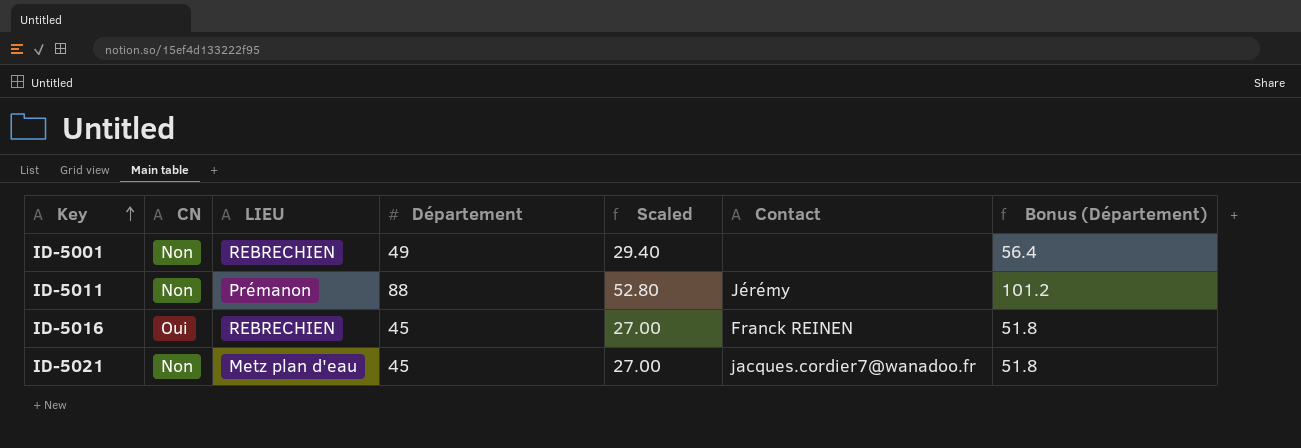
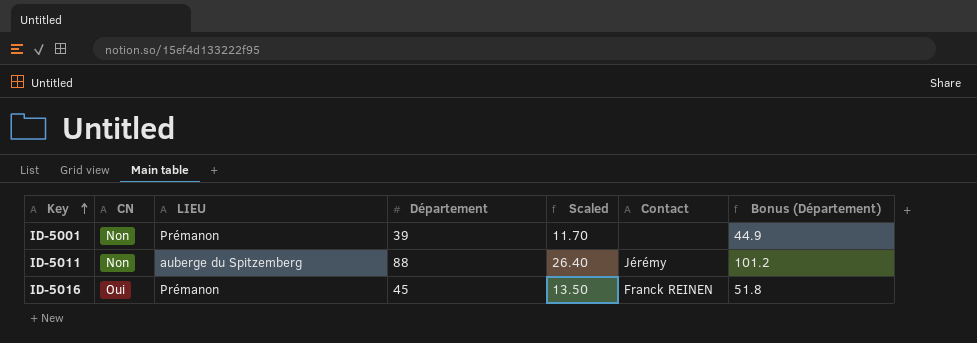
column Scaled | formula: [Département] * 0.6 -> [Département] * 0.3
row ID-5021: Non | Metz plan d'eau | 45 | 27.00 | jacques.cordier7@wanadoo.fr | 51.8 -> none
ID-5001 | LIEU: REBRECHIEN -> Prémanon
ID-5001 | Département: 49 -> 39
ID-5001 | Bonus (Département): 56.4 -> 44.9
ID-5011 | LIEU: Prémanon -> auberge du Spitzemberg
ID-5016 | LIEU: REBRECHIEN -> Prémanon

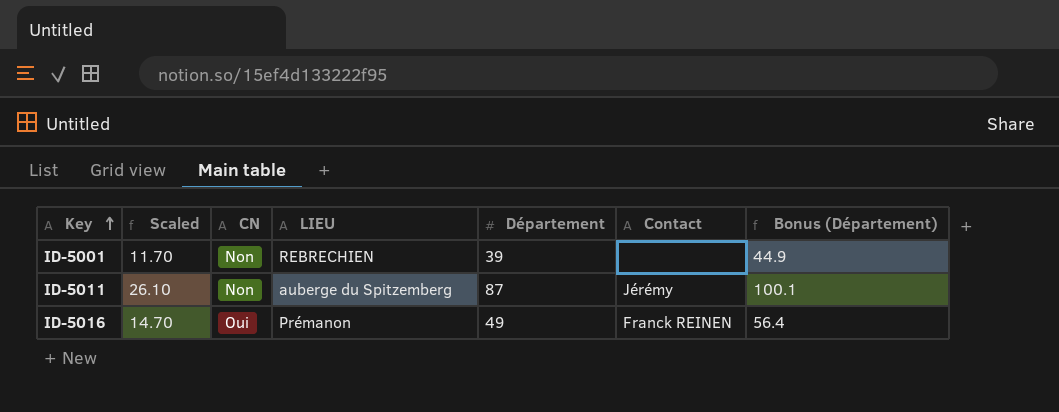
column Scaled | position: 5 -> 2
ID-5001 | LIEU: Prémanon -> REBRECHIEN
ID-5011 | Scaled: 26.40 -> 26.10
ID-5011 | Département: 88 -> 87
ID-5011 | Bonus (Département): 101.2 -> 100.1
ID-5016 | Scaled: 13.50 -> 14.70
ID-5016 | Département: 45 -> 49
ID-5016 | Bonus (Département): 51.8 -> 56.4

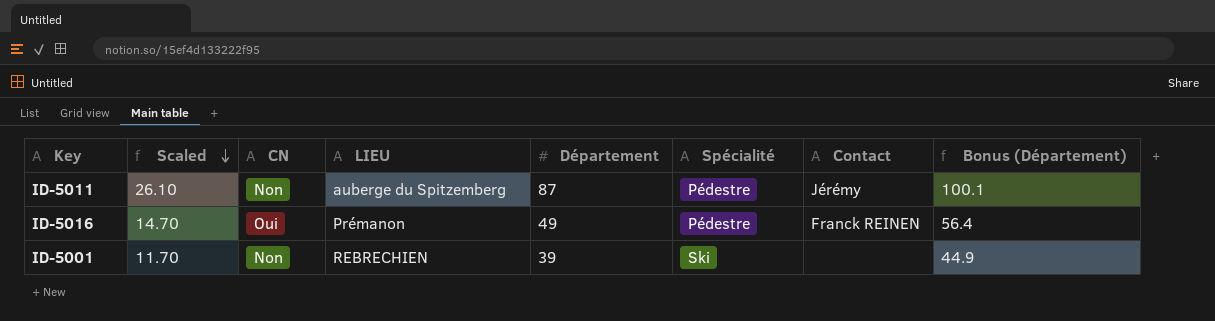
row order: Key ascending -> Scaled descending
column Spécialité | position: none -> 6

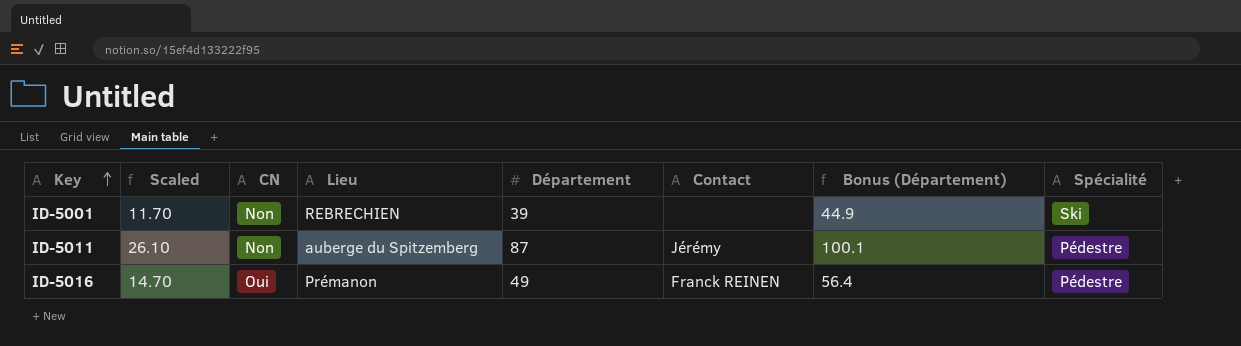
row order: Scaled descending -> Key ascending
column name: LIEU -> Lieu
column Spécialité | position: 6 -> 8

